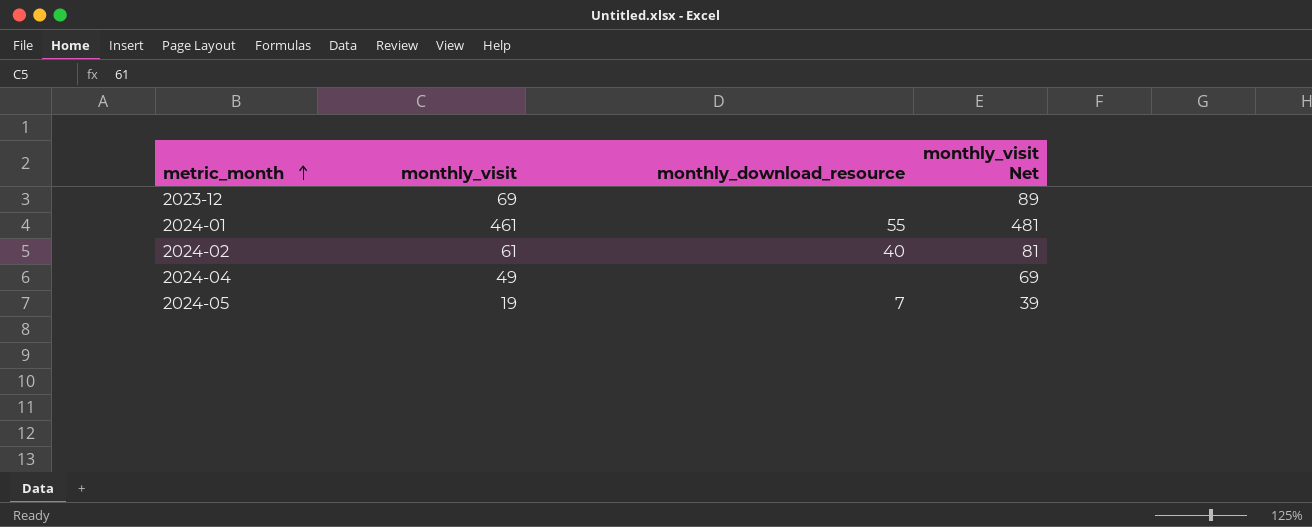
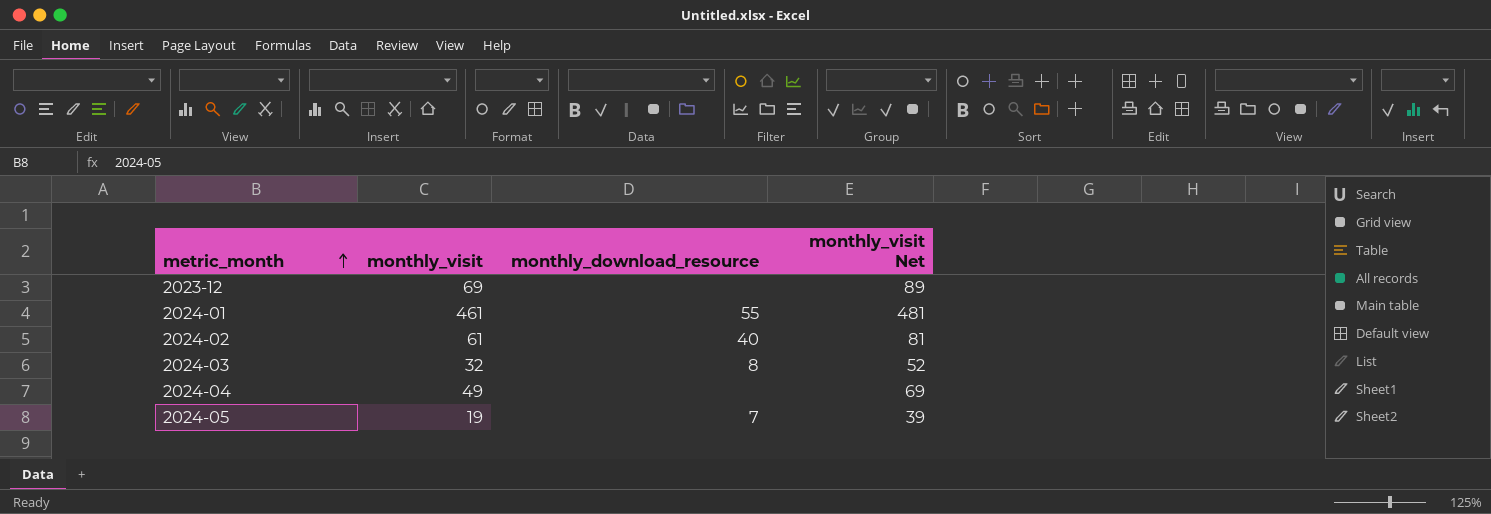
row 2024-03: none -> 32 | 8 | 52

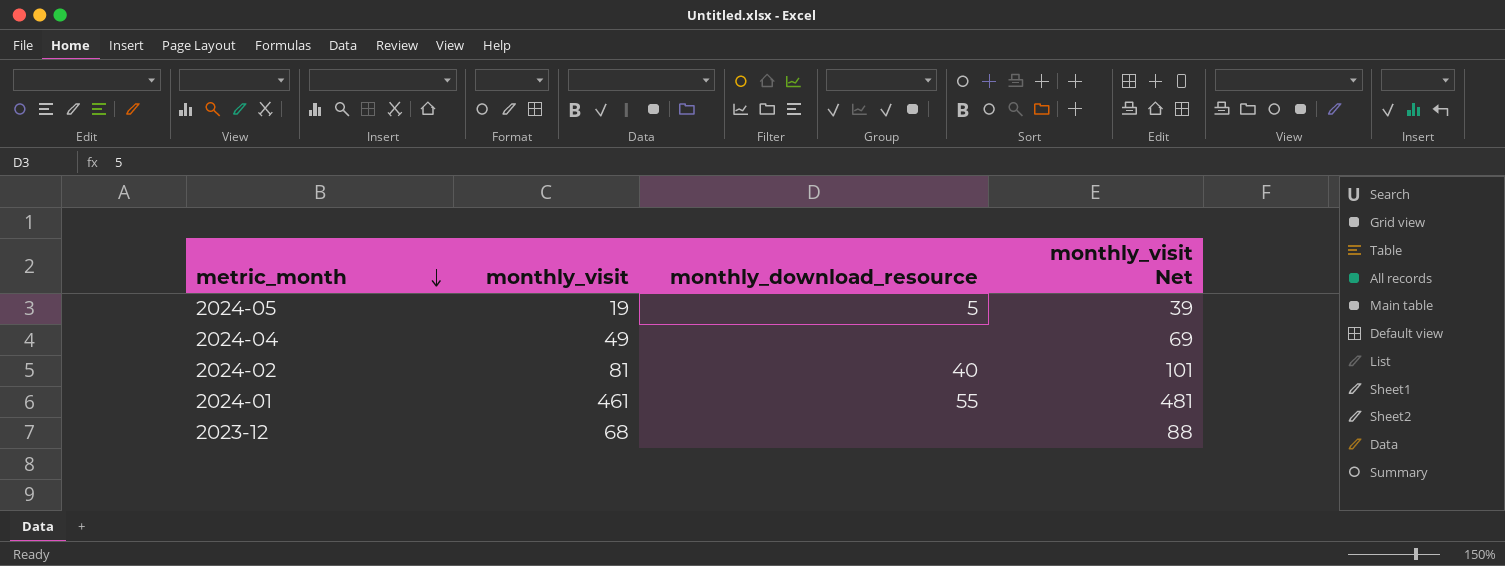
row order: metric_month ascending -> metric_month descending
row 2024-03: 32 | 8 | 52 -> none
2024-05 | monthly_download_resource: 7 -> 5
2024-02 | monthly_visit: 61 -> 81
2024-02 | monthly_visit Net: 81 -> 101
2023-12 | monthly_visit: 69 -> 68
2023-12 | monthly_visit Net: 89 -> 88

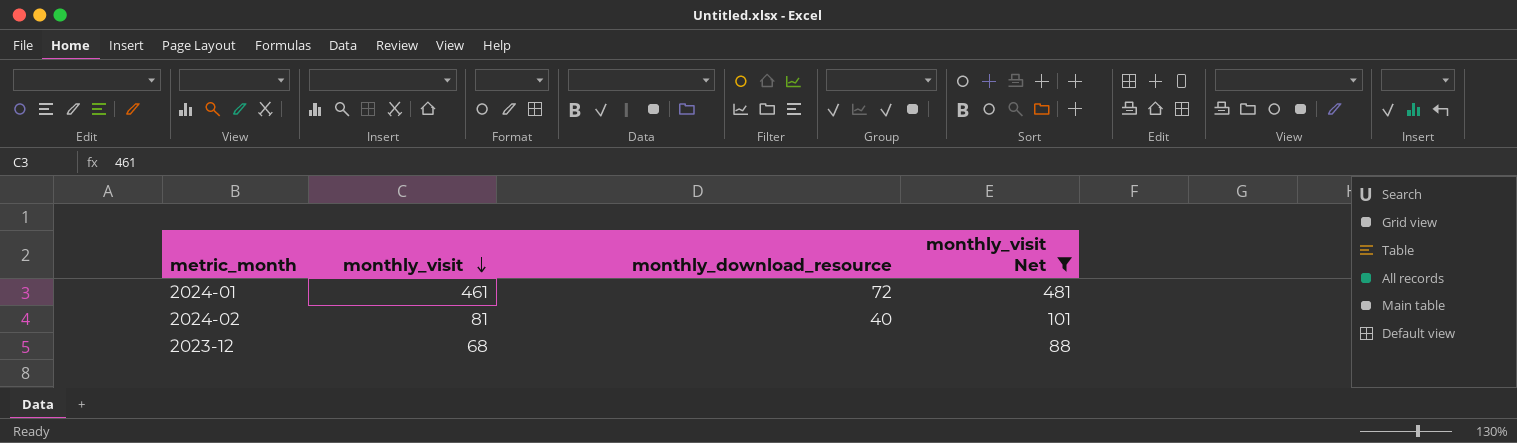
filter: none -> monthly_visit Net >= 88
row order: metric_month descending -> monthly_visit descending
2024-01 | monthly_download_resource: 55 -> 72

